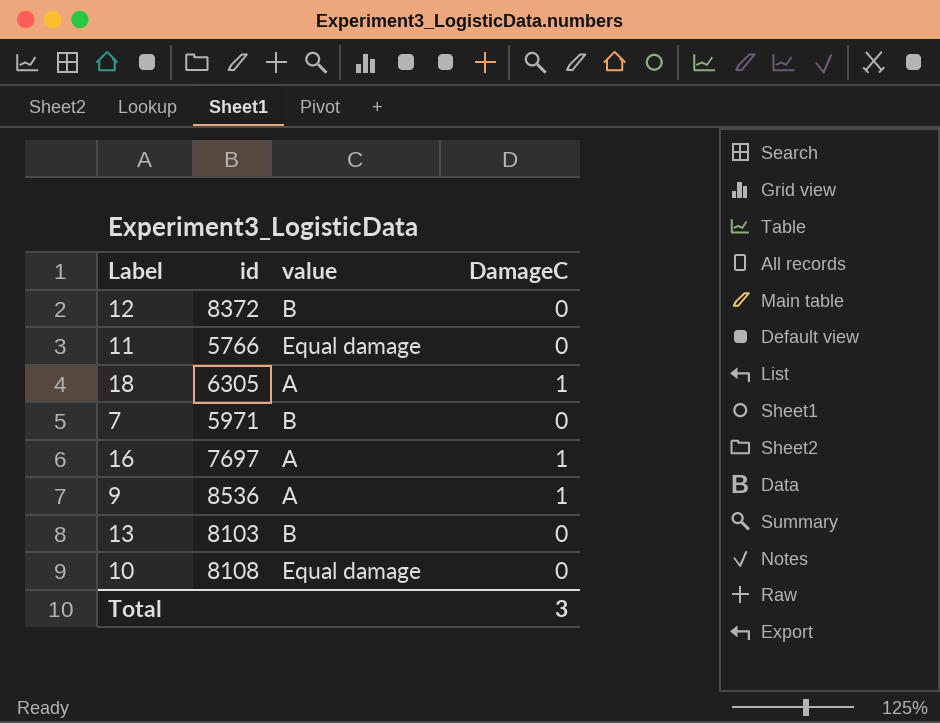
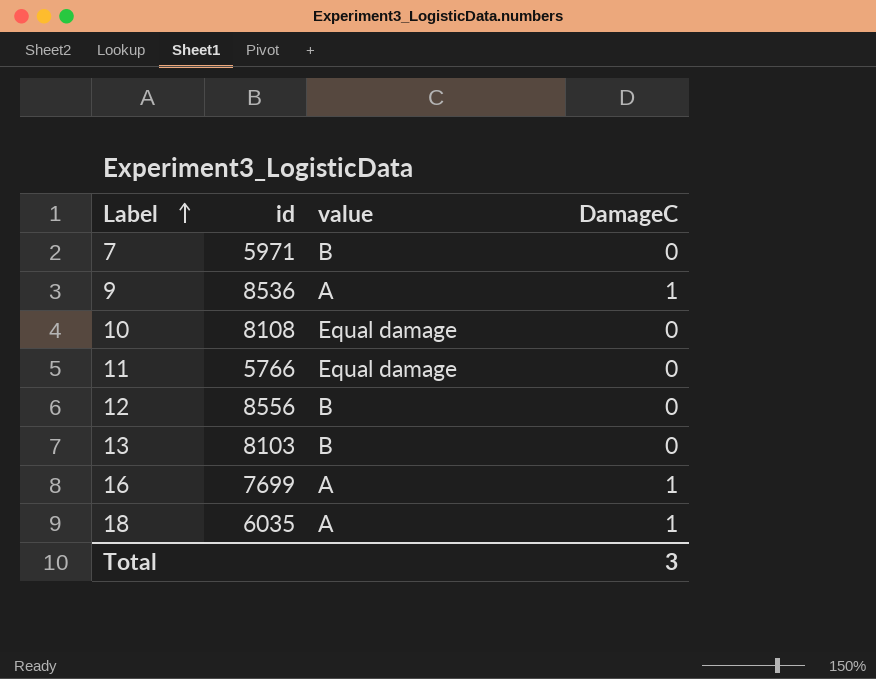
row order: none -> Label ascending
12 | id: 8372 -> 8556
16 | id: 7697 -> 7699
18 | id: 6305 -> 6035

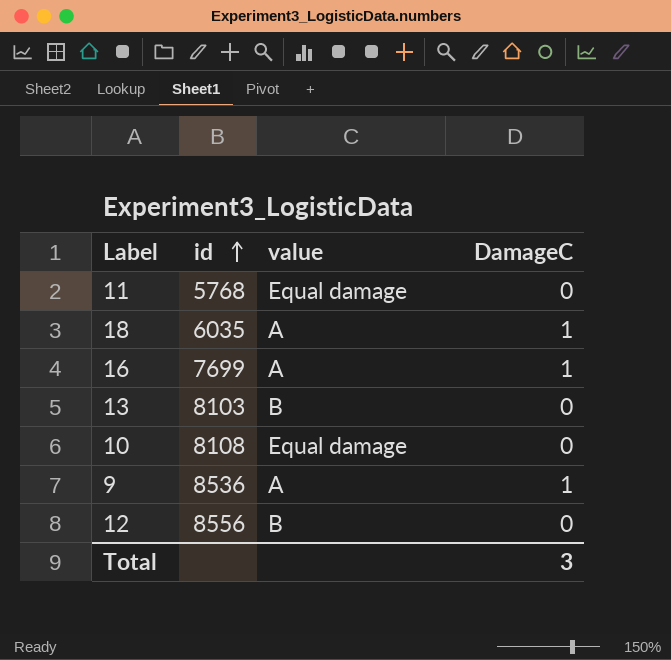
row order: Label ascending -> id ascending
row 7: 5971 | B | 0 -> none
11 | id: 5766 -> 5768

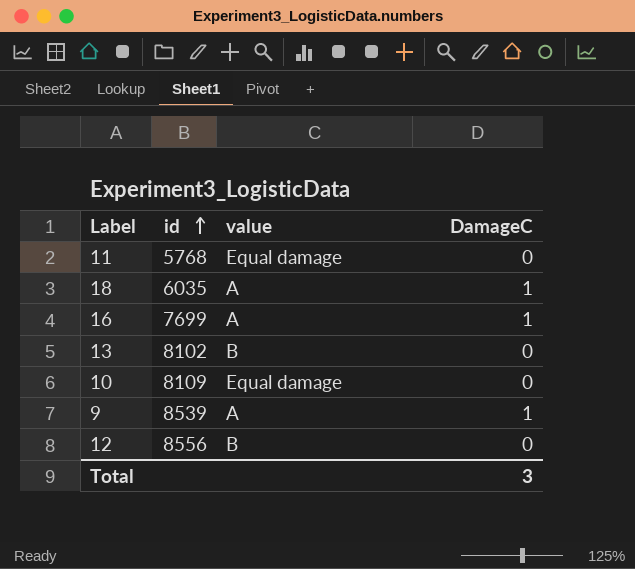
13 | id: 8103 -> 8102
10 | id: 8108 -> 8109
9 | id: 8536 -> 8539

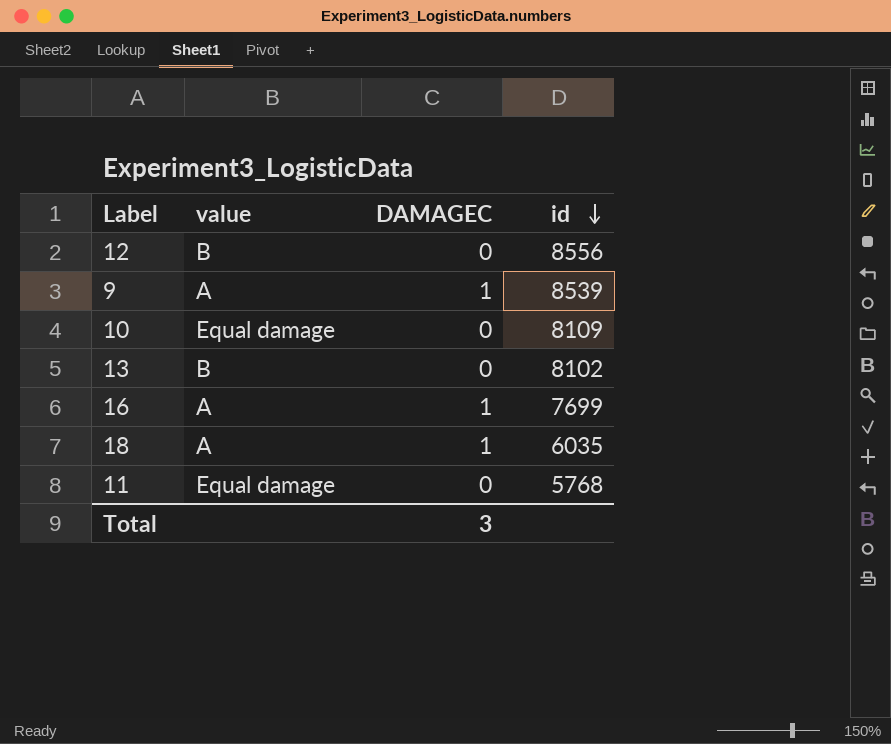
row order: id ascending -> id descending
column name: DamageC -> DAMAGEC
column id | position: 2 -> 4

